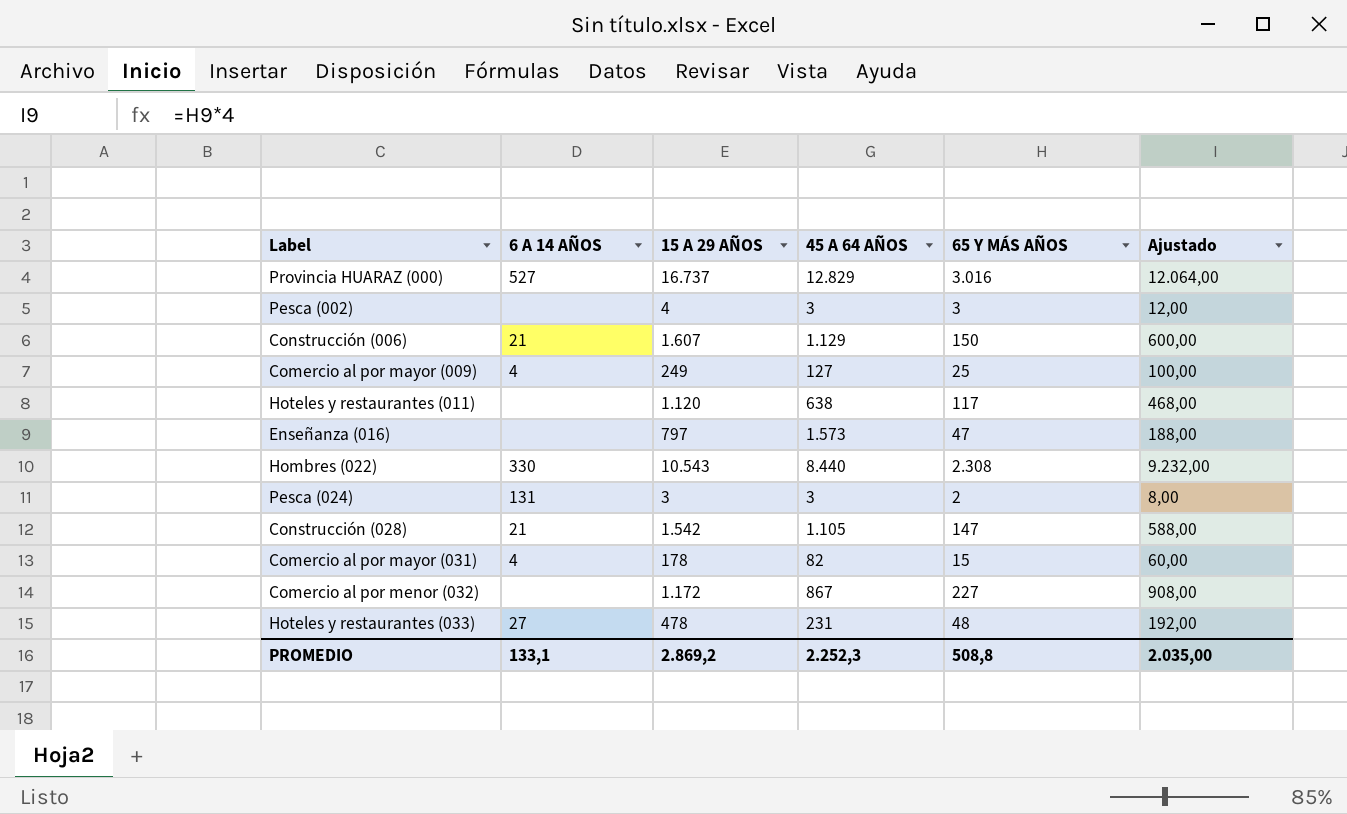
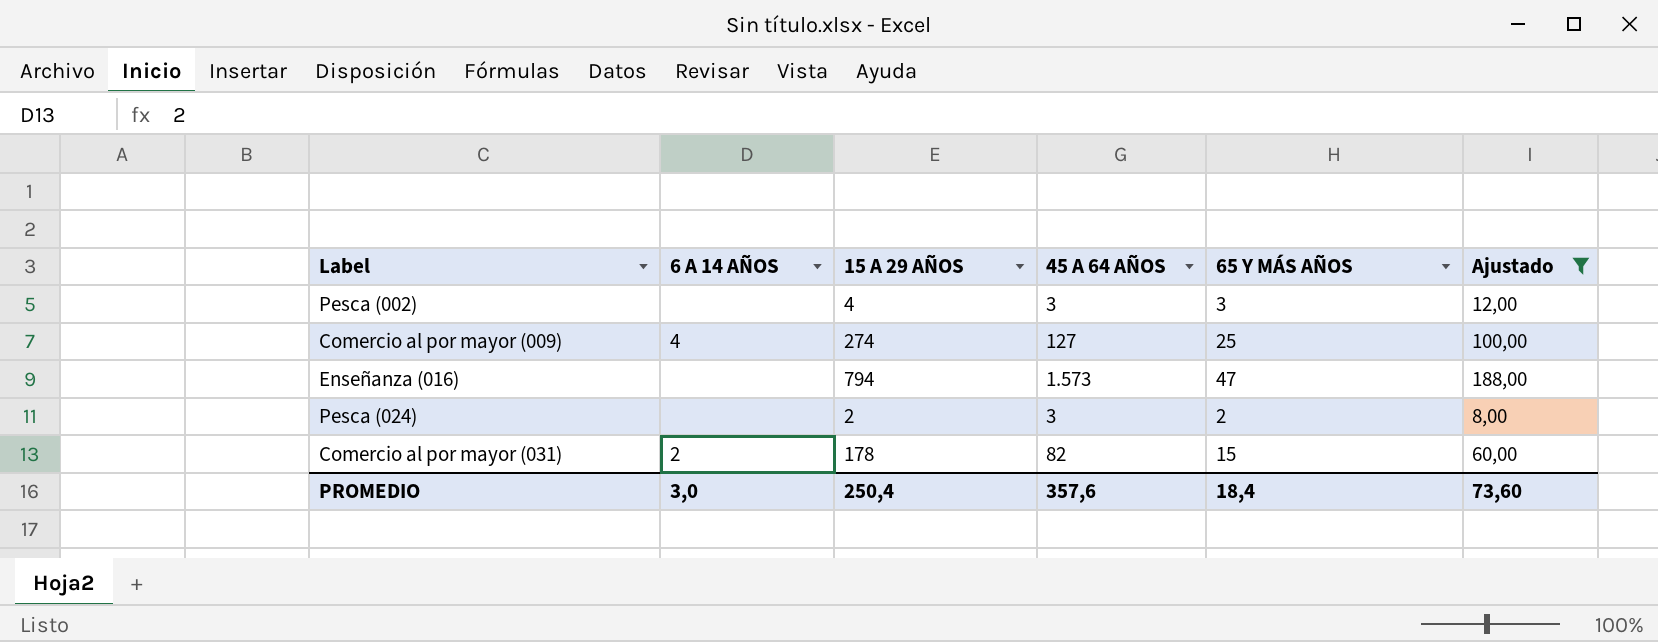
filter: none -> Ajustado <= 188,00
Comercio al por mayor (009) | 15 A 29 AÑOS: 249 -> 274
Enseñanza (016) | 15 A 29 AÑOS: 797 -> 794
Pesca (024) | 6 A 14 AÑOS: 131 -> none
Pesca (024) | 15 A 29 AÑOS: 3 -> 2
Comercio al por mayor (031) | 6 A 14 AÑOS: 4 -> 2
PROMEDIO | 6 A 14 AÑOS: 133,1 -> 3,0
PROMEDIO | 15 A 29 AÑOS: 2.869,2 -> 250,4
PROMEDIO | 45 A 64 AÑOS: 2.252,3 -> 357,6
PROMEDIO | 65 Y MÁS AÑOS: 508,8 -> 18,4
PROMEDIO | Ajustado: 2.035,00 -> 73,60

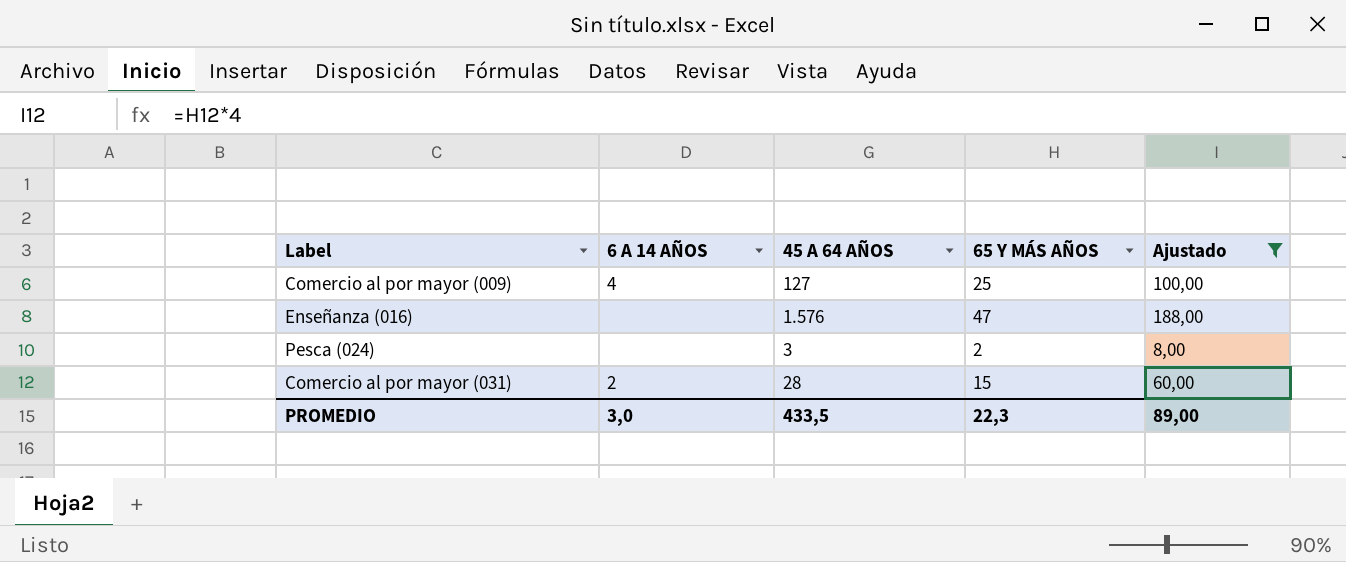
column 15 A 29 AÑOS | position: 3 -> none
row Pesca (002): none | 4 | 3 | 3 | 12,00 -> none
Enseñanza (016) | 45 A 64 AÑOS: 1.573 -> 1.576
Comercio al por mayor (031) | 45 A 64 AÑOS: 82 -> 28
PROMEDIO | 45 A 64 AÑOS: 357,6 -> 433,5
PROMEDIO | 65 Y MÁS AÑOS: 18,4 -> 22,3
PROMEDIO | Ajustado: 73,60 -> 89,00

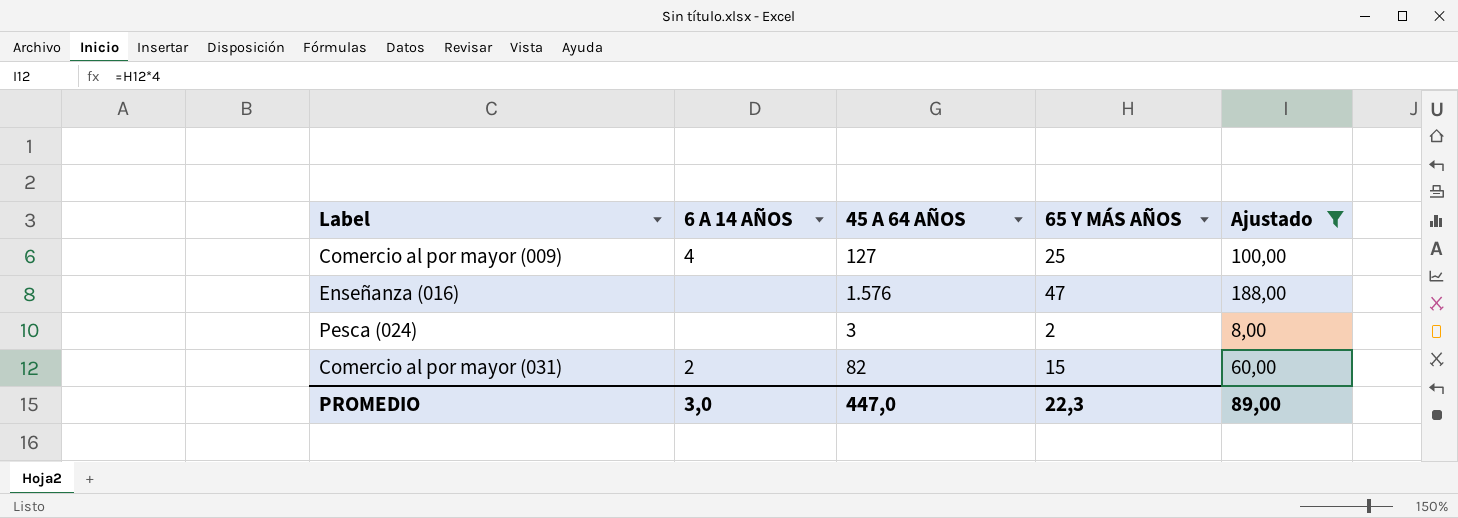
Comercio al por mayor (031) | 45 A 64 AÑOS: 28 -> 82
PROMEDIO | 45 A 64 AÑOS: 433,5 -> 447,0

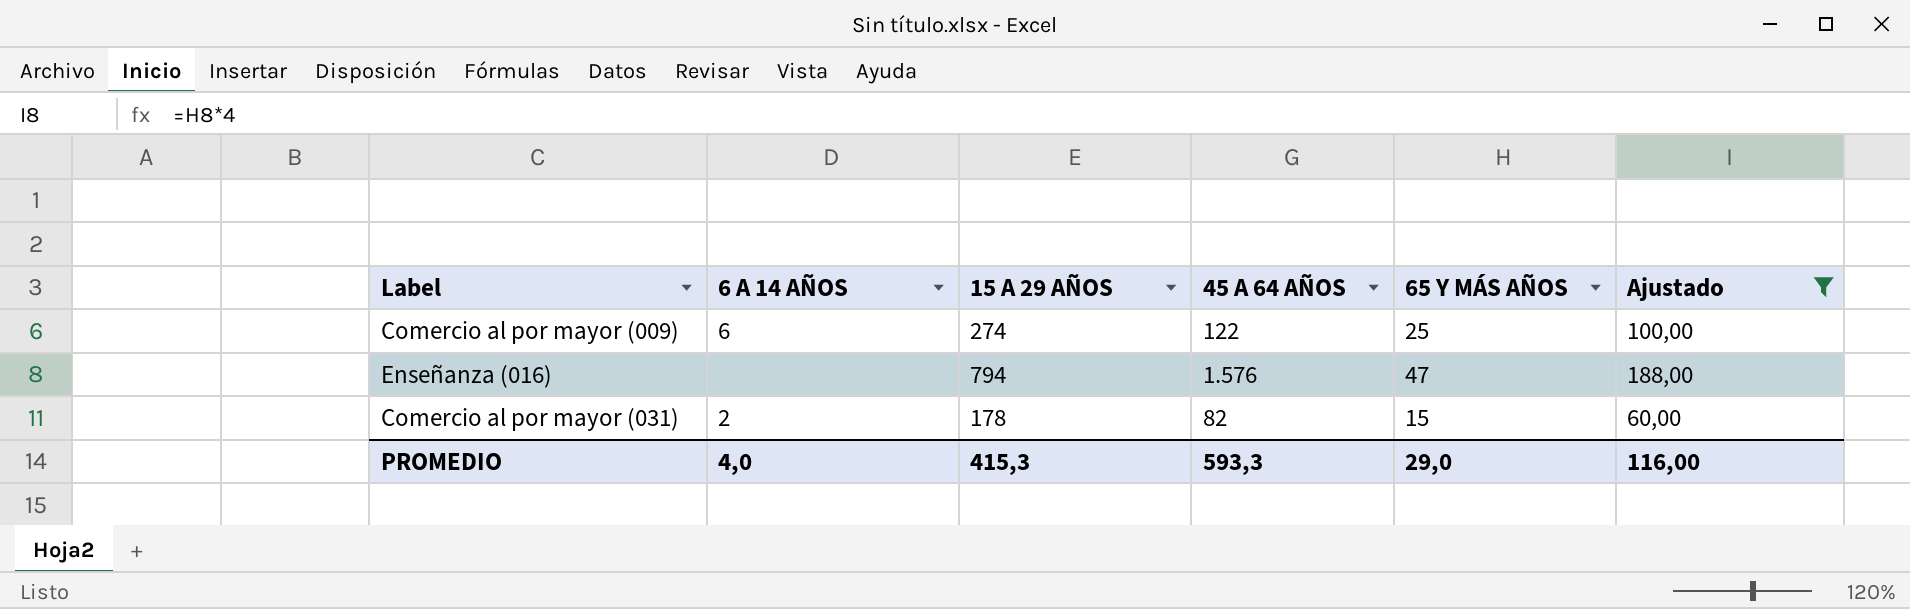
column 15 A 29 AÑOS | position: none -> 3
row Pesca (024): none | 3 | 2 | 8,00 -> none
Comercio al por mayor (009) | 6 A 14 AÑOS: 4 -> 6
Comercio al por mayor (009) | 45 A 64 AÑOS: 127 -> 122
PROMEDIO | 6 A 14 AÑOS: 3,0 -> 4,0
PROMEDIO | 45 A 64 AÑOS: 447,0 -> 593,3
PROMEDIO | 65 Y MÁS AÑOS: 22,3 -> 29,0
PROMEDIO | Ajustado: 89,00 -> 116,00

